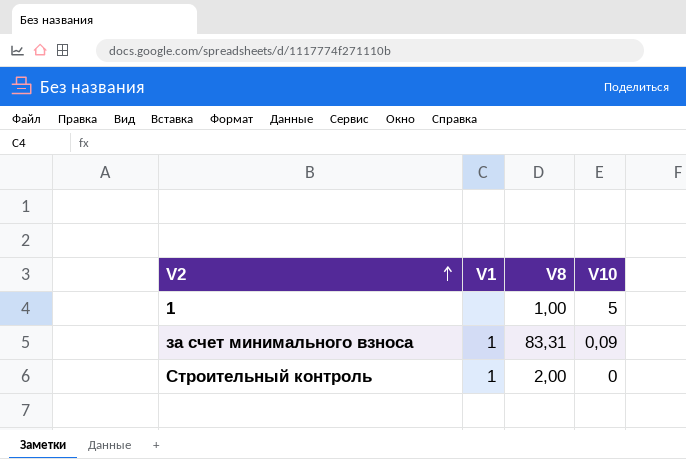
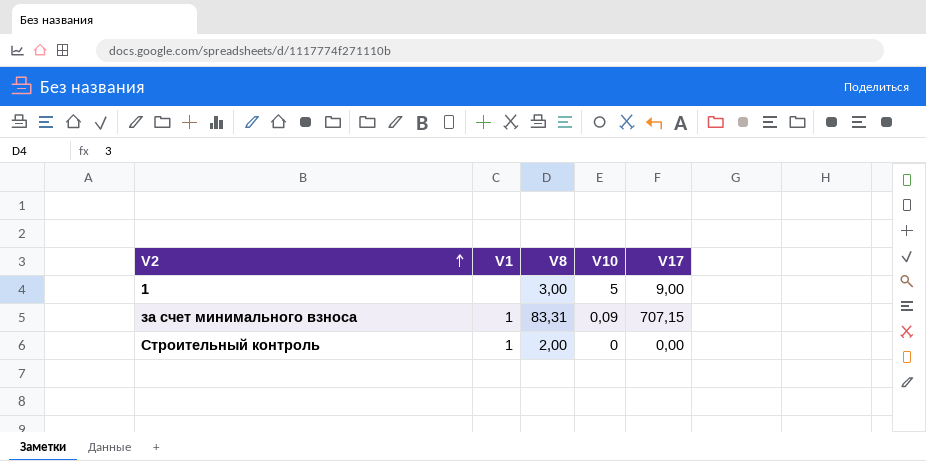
column V17 | position: none -> 5
1 | V8: 1,00 -> 3,00

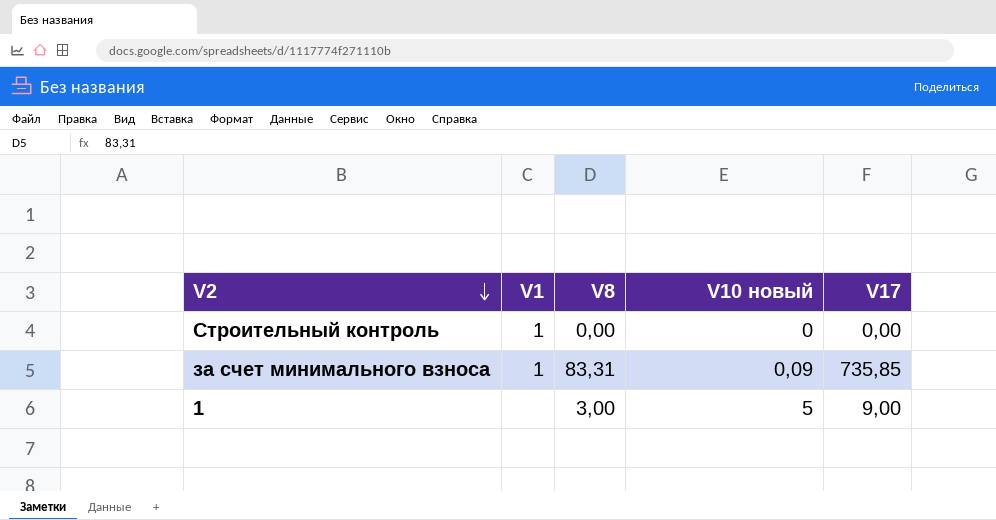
row order: V2 ascending -> V2 descending
column name: V10 -> V10 новый
Строительный контроль | V8: 2,00 -> 0,00
за счет минимального взноса | V17: 707,15 -> 735,85

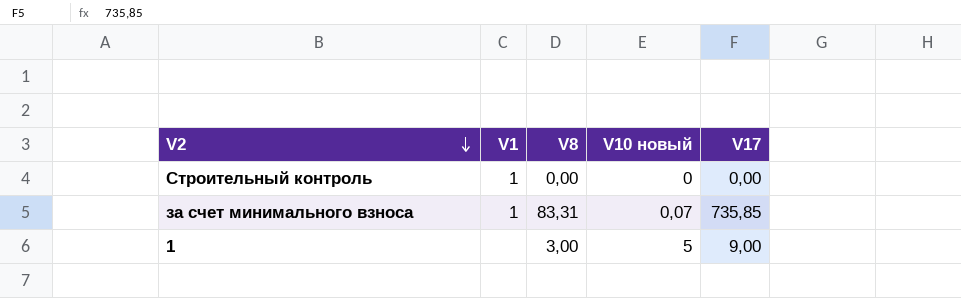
за счет минимального взноса | V10 новый: 0,09 -> 0,07

